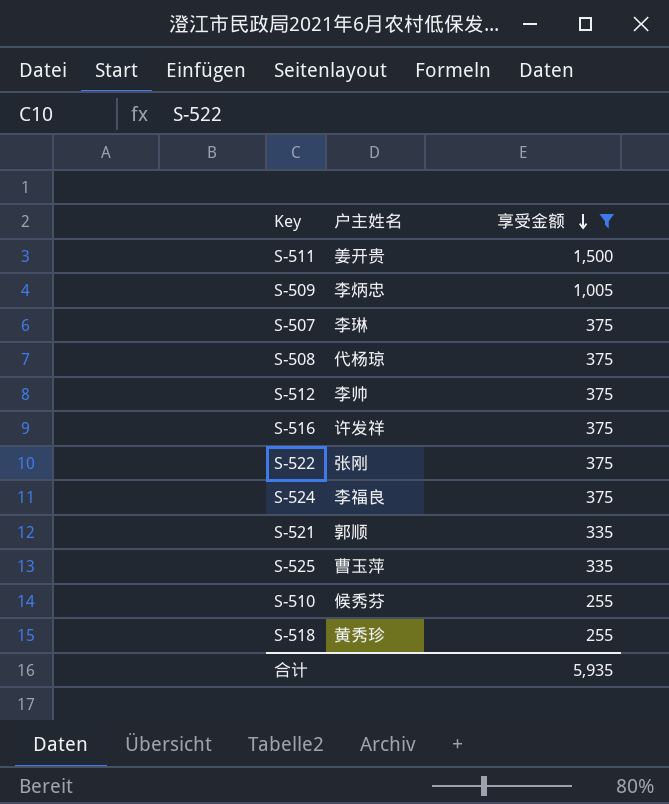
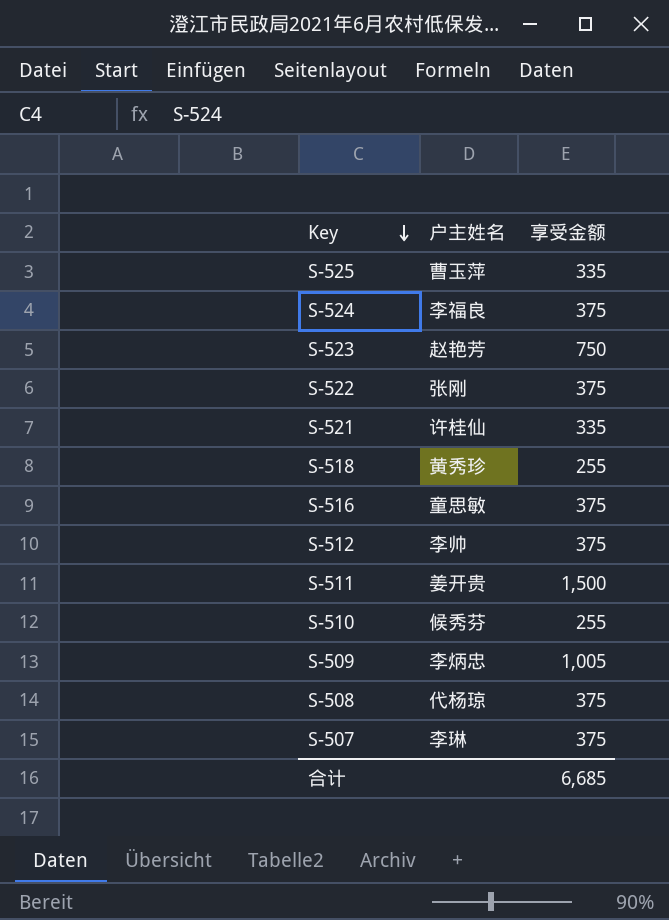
filter: 享受金额 != 750 -> none
row order: 享受金额 descending -> Key descending
S-521 | 户主姓名: 郭顺 -> 许桂仙
S-516 | 户主姓名: 许发祥 -> 童思敏
合计 | 享受金额: 5,935 -> 6,685

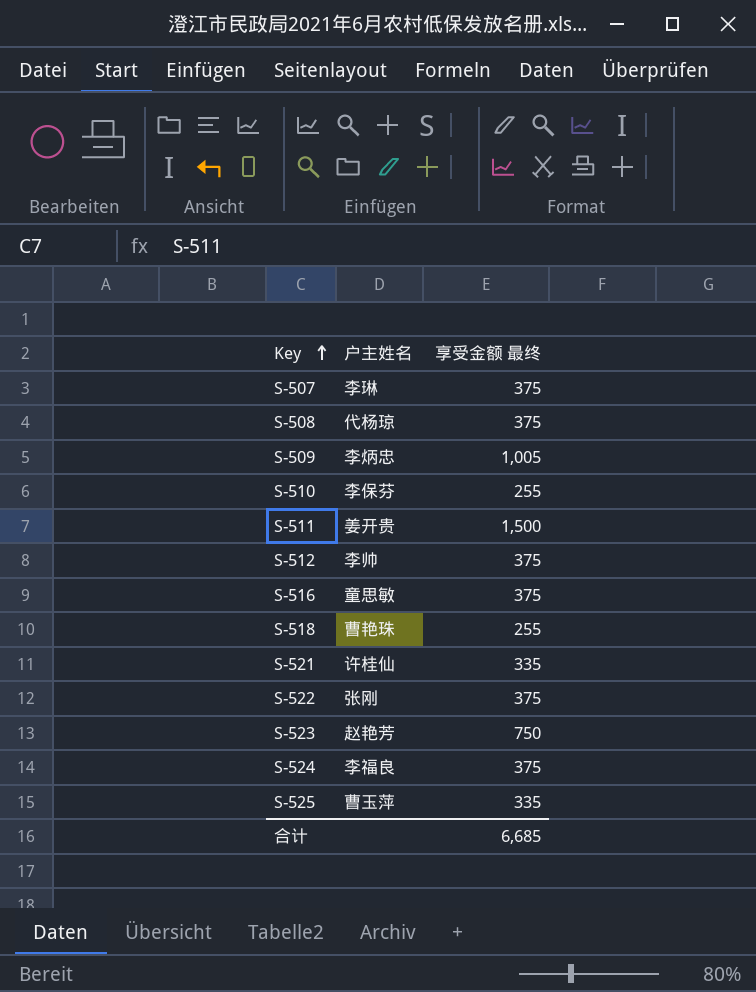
row order: Key descending -> Key ascending
column name: 享受金额 -> 享受金额 最终
S-510 | 户主姓名: 候秀芬 -> 李保芬
S-518 | 户主姓名: 黄秀珍 -> 曹艳珠

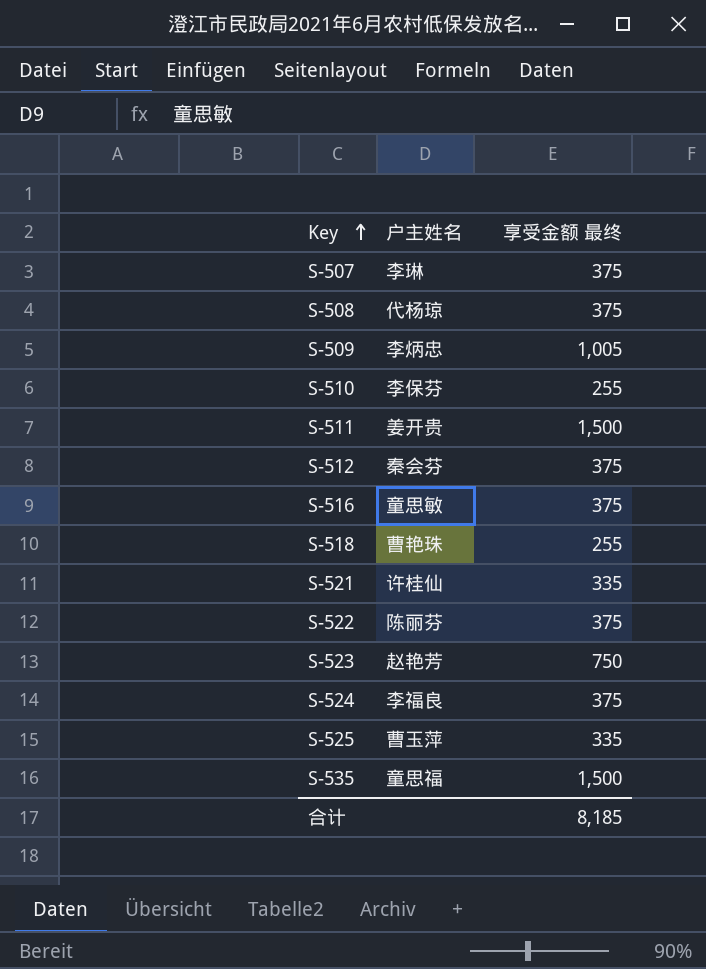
S-512 | 户主姓名: 李帅 -> 秦会芬
S-522 | 户主姓名: 张刚 -> 陈丽芬
row S-535: none -> 童思福 | 1,500
合计 | 享受金额 最终: 6,685 -> 8,185

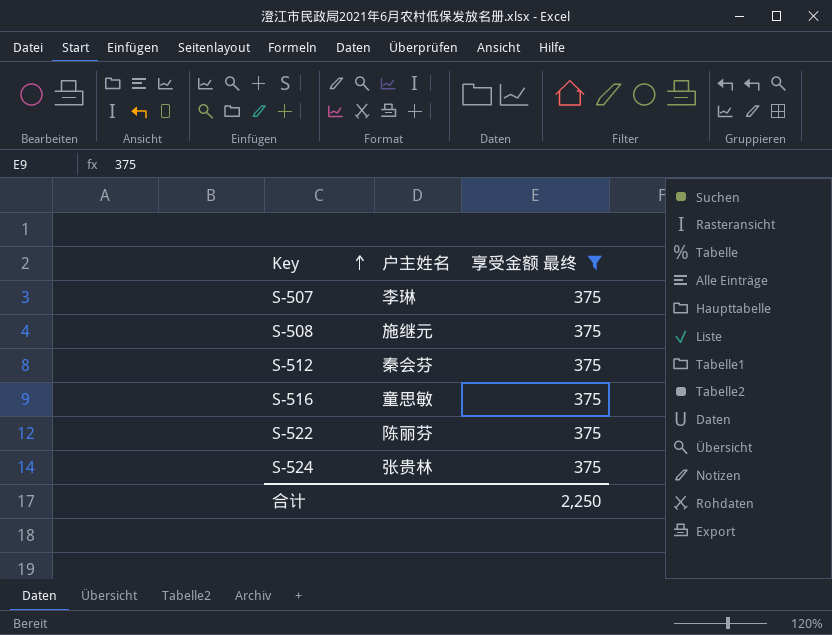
filter: none -> 享受金额 最终 = 375
S-508 | 户主姓名: 代杨琼 -> 施继元
S-524 | 户主姓名: 李福良 -> 张贵林
合计 | 享受金额 最终: 8,185 -> 2,250

